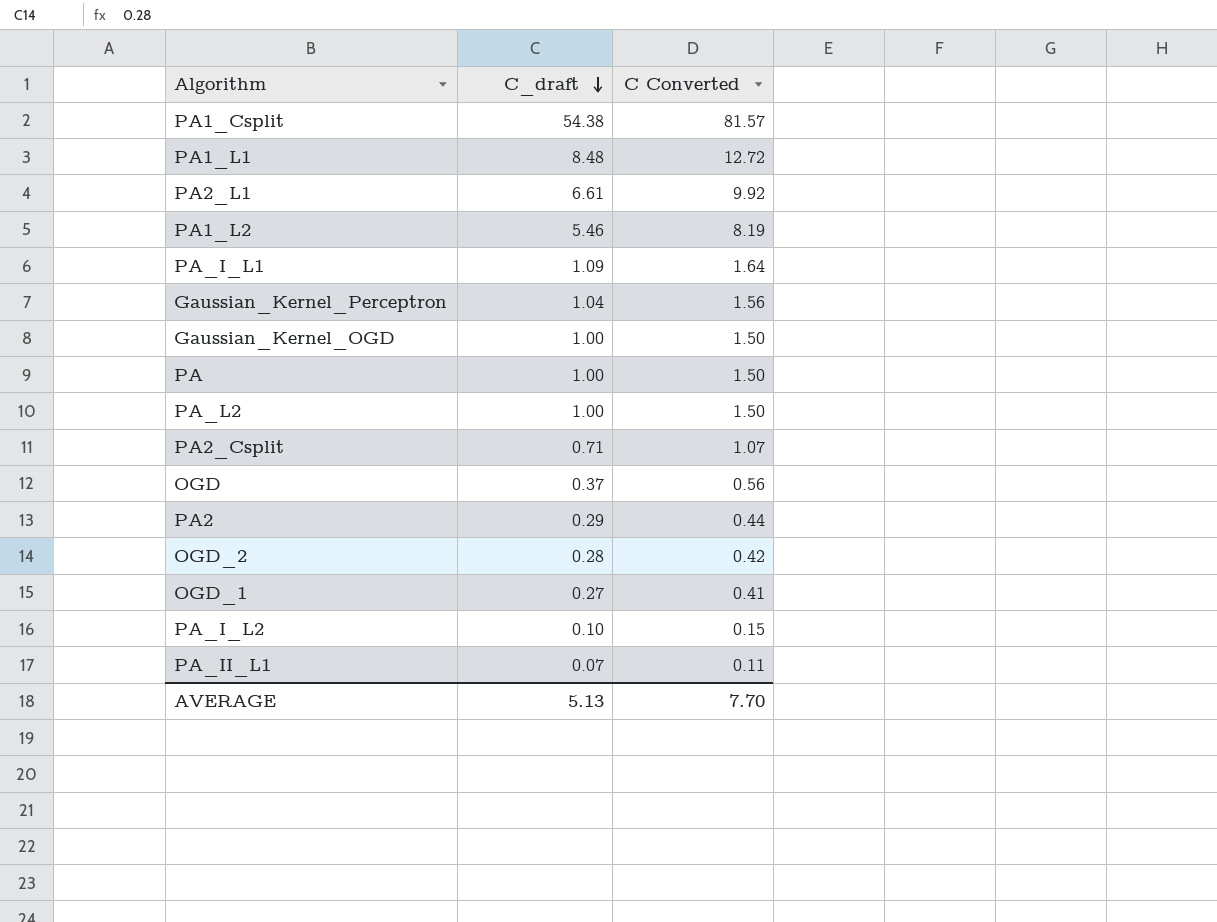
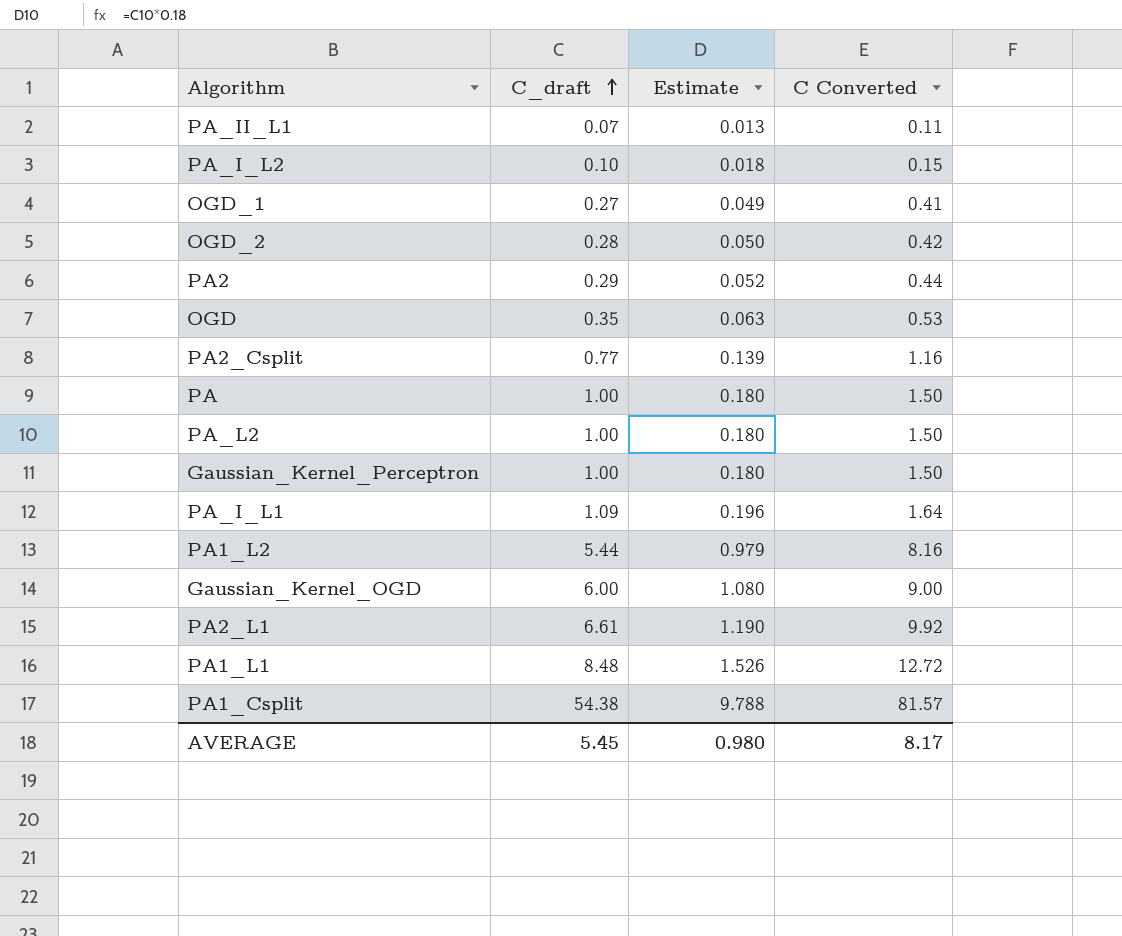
row order: C_draft descending -> C_draft ascending
column Estimate | formula: none -> [C_draft] * 0.18
OGD | C_draft: 0.37 -> 0.35
OGD | C Converted: 0.56 -> 0.53
PA2_Csplit | C_draft: 0.71 -> 0.77
PA2_Csplit | C Converted: 1.07 -> 1.16
Gaussian_Kernel_Perceptron | C_draft: 1.04 -> 1.00
Gaussian_Kernel_Perceptron | C Converted: 1.56 -> 1.50
PA1_L2 | C_draft: 5.46 -> 5.44
PA1_L2 | C Converted: 8.19 -> 8.16
Gaussian_Kernel_OGD | C_draft: 1.00 -> 6.00
Gaussian_Kernel_OGD | C Converted: 1.50 -> 9.00
AVERAGE | C_draft: 5.13 -> 5.45
AVERAGE | C Converted: 7.70 -> 8.17

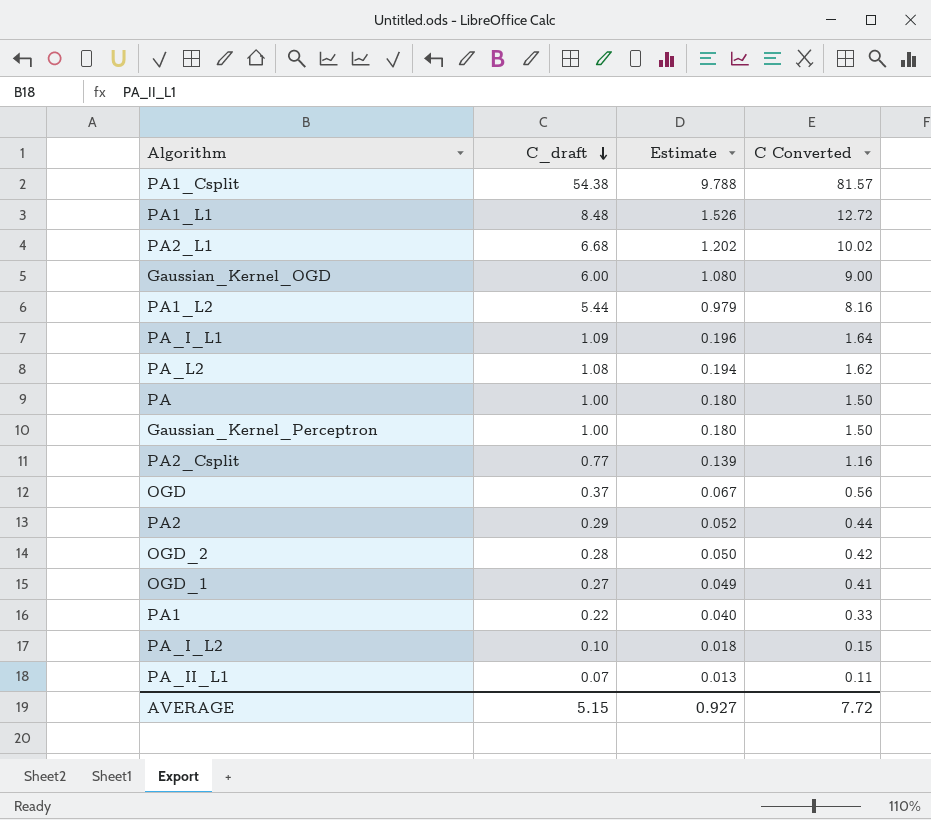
row order: C_draft ascending -> C_draft descending
PA2_L1 | C_draft: 6.61 -> 6.68
PA2_L1 | Estimate: 1.190 -> 1.202
PA2_L1 | C Converted: 9.92 -> 10.02
PA_L2 | C_draft: 1.00 -> 1.08
PA_L2 | Estimate: 0.180 -> 0.194
PA_L2 | C Converted: 1.50 -> 1.62
OGD | C_draft: 0.35 -> 0.37
OGD | Estimate: 0.063 -> 0.067
OGD | C Converted: 0.53 -> 0.56
row PA1: none -> 0.22 | 0.040 | 0.33
AVERAGE | C_draft: 5.45 -> 5.15
AVERAGE | Estimate: 0.980 -> 0.927
AVERAGE | C Converted: 8.17 -> 7.72

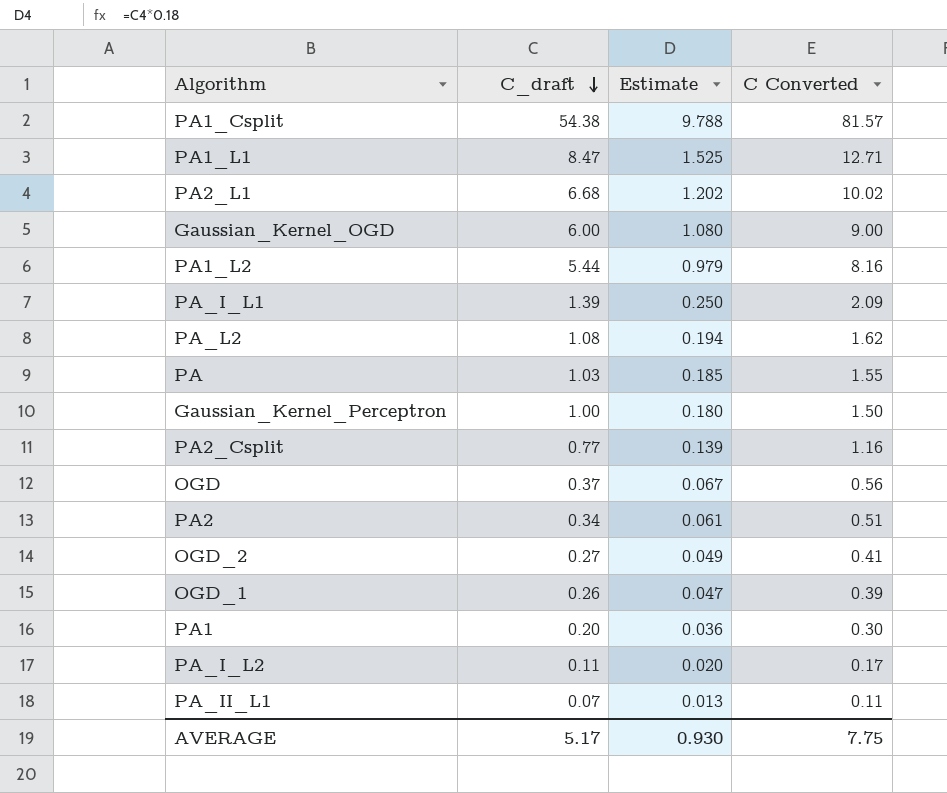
PA1_L1 | C_draft: 8.48 -> 8.47
PA1_L1 | Estimate: 1.526 -> 1.525
PA1_L1 | C Converted: 12.72 -> 12.71
PA_I_L1 | C_draft: 1.09 -> 1.39
PA_I_L1 | Estimate: 0.196 -> 0.250
PA_I_L1 | C Converted: 1.64 -> 2.09
PA | C_draft: 1.00 -> 1.03
PA | Estimate: 0.180 -> 0.185
PA | C Converted: 1.50 -> 1.55
PA2 | C_draft: 0.29 -> 0.34
PA2 | Estimate: 0.052 -> 0.061
PA2 | C Converted: 0.44 -> 0.51
OGD_2 | C_draft: 0.28 -> 0.27
OGD_2 | Estimate: 0.050 -> 0.049
OGD_2 | C Converted: 0.42 -> 0.41
OGD_1 | C_draft: 0.27 -> 0.26
OGD_1 | Estimate: 0.049 -> 0.047
OGD_1 | C Converted: 0.41 -> 0.39
PA1 | C_draft: 0.22 -> 0.20
PA1 | Estimate: 0.040 -> 0.036
PA1 | C Converted: 0.33 -> 0.30
PA_I_L2 | C_draft: 0.10 -> 0.11
PA_I_L2 | Estimate: 0.018 -> 0.020
PA_I_L2 | C Converted: 0.15 -> 0.17
AVERAGE | C_draft: 5.15 -> 5.17
AVERAGE | Estimate: 0.927 -> 0.930
AVERAGE | C Converted: 7.72 -> 7.75

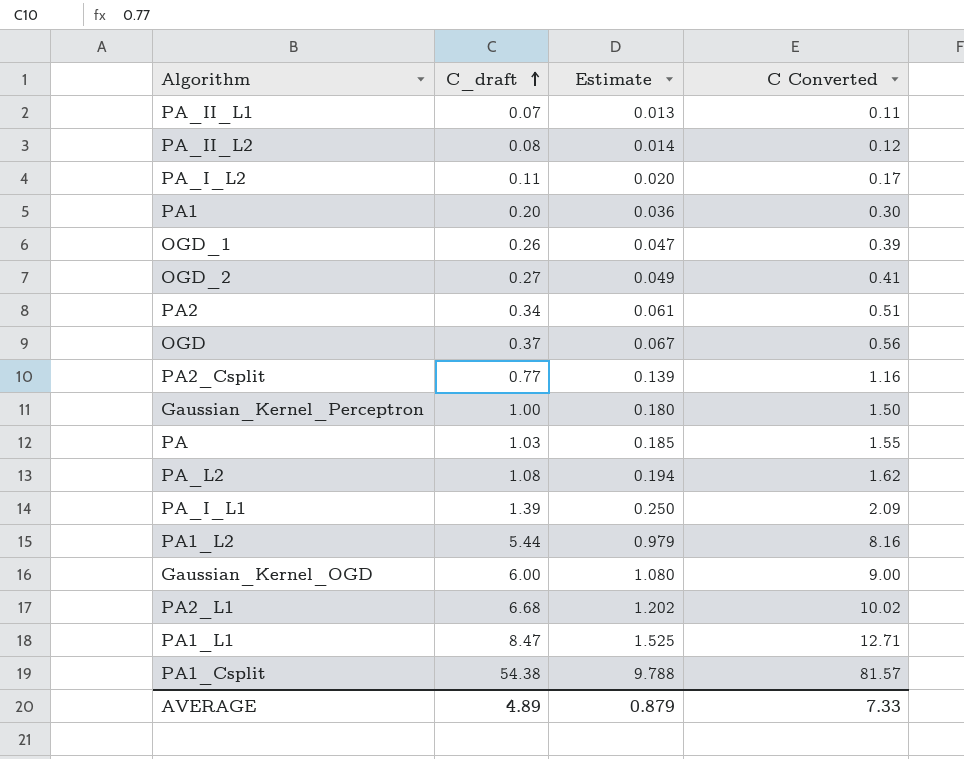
row order: C_draft descending -> C_draft ascending
row PA_II_L2: none -> 0.08 | 0.014 | 0.12
AVERAGE | C_draft: 5.17 -> 4.89
AVERAGE | Estimate: 0.930 -> 0.879
AVERAGE | C Converted: 7.75 -> 7.33

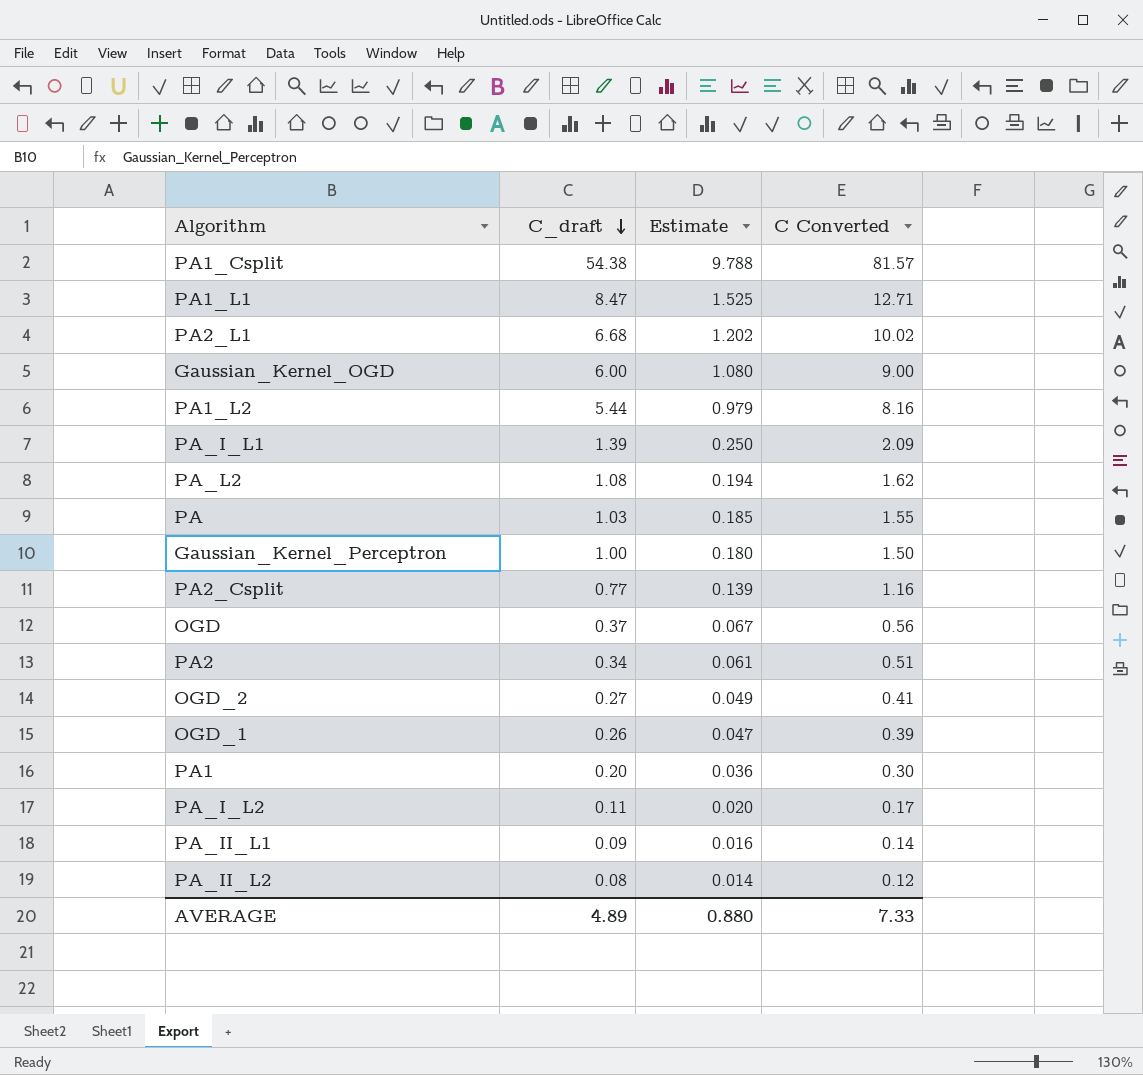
row order: C_draft ascending -> C_draft descending
PA_II_L1 | C_draft: 0.07 -> 0.09
PA_II_L1 | Estimate: 0.013 -> 0.016
PA_II_L1 | C Converted: 0.11 -> 0.14
AVERAGE | Estimate: 0.879 -> 0.880

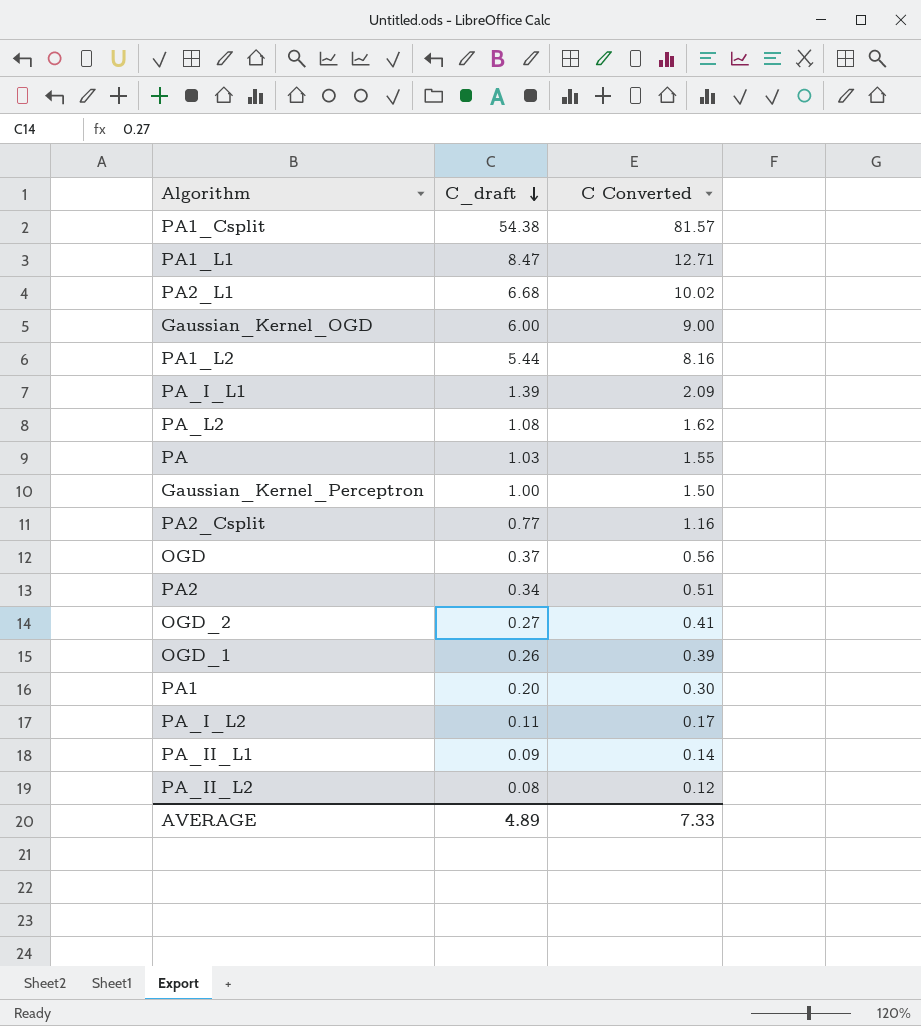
column Estimate | formula: [C_draft] * 0.18 -> none

